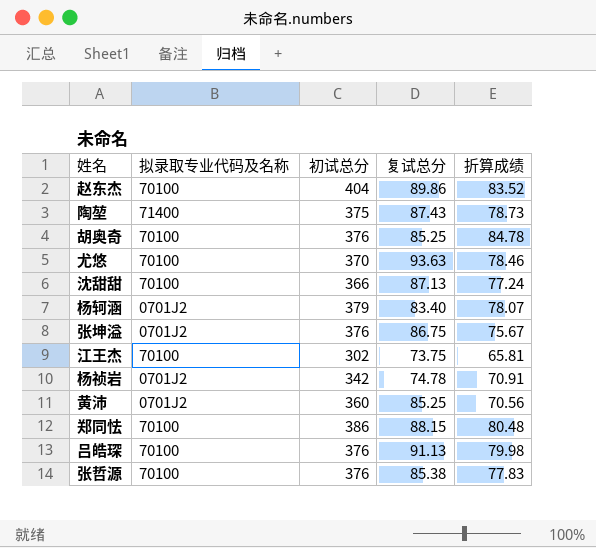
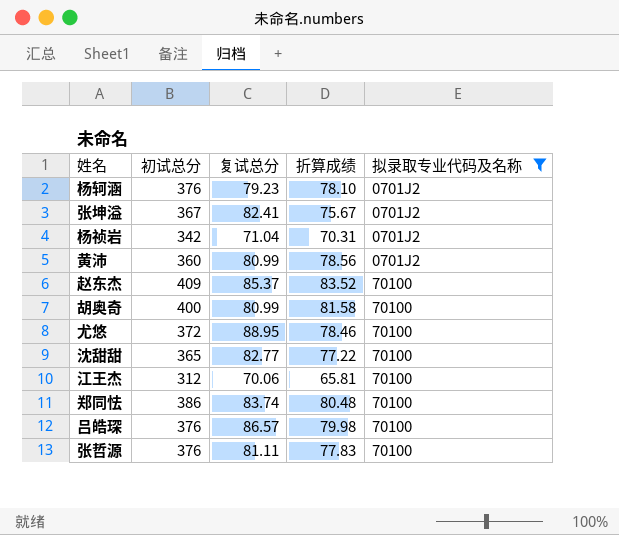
filter: none -> 拟录取专业代码及名称 != 71400
row order: none -> 拟录取专业代码及名称 ascending
column 拟录取专业代码及名称 | position: 2 -> 5
杨轲涵 | 初试总分: 379 -> 376
杨轲涵 | 复试总分: 83.40 -> 79.23
杨轲涵 | 折算成绩: 78.07 -> 78.10
张坤溢 | 初试总分: 376 -> 367
张坤溢 | 复试总分: 86.75 -> 82.41
杨祯岩 | 复试总分: 74.78 -> 71.04
杨祯岩 | 折算成绩: 70.91 -> 70.31
黄沛 | 复试总分: 85.25 -> 80.99
黄沛 | 折算成绩: 70.56 -> 78.56
赵东杰 | 初试总分: 404 -> 409
赵东杰 | 复试总分: 89.86 -> 85.37
胡奥奇 | 初试总分: 376 -> 400
胡奥奇 | 复试总分: 85.25 -> 80.99
胡奥奇 | 折算成绩: 84.78 -> 81.58
尤悠 | 初试总分: 370 -> 372
尤悠 | 复试总分: 93.63 -> 88.95
沈甜甜 | 初试总分: 366 -> 365
沈甜甜 | 复试总分: 87.13 -> 82.77
沈甜甜 | 折算成绩: 77.24 -> 77.22
江王杰 | 初试总分: 302 -> 312
江王杰 | 复试总分: 73.75 -> 70.06
郑同怯 | 复试总分: 88.15 -> 83.74
吕皓琛 | 复试总分: 91.13 -> 86.57
张哲源 | 复试总分: 85.38 -> 81.11

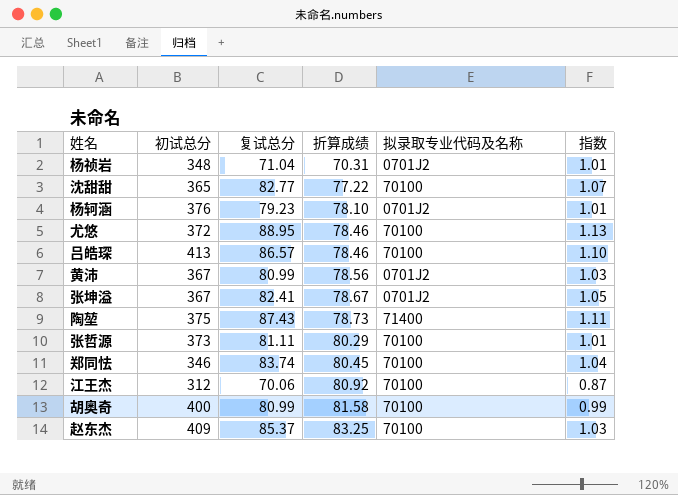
filter: 拟录取专业代码及名称 != 71400 -> none
row order: 拟录取专业代码及名称 ascending -> 折算成绩 ascending
column 指数 | formula: none -> [复试总分] / [折算成绩]
杨祯岩 | 初试总分: 342 -> 348
吕皓琛 | 初试总分: 376 -> 413
吕皓琛 | 折算成绩: 79.98 -> 78.46
黄沛 | 初试总分: 360 -> 367
张坤溢 | 折算成绩: 75.67 -> 78.67
张哲源 | 初试总分: 376 -> 373
张哲源 | 折算成绩: 77.83 -> 80.29
郑同怯 | 初试总分: 386 -> 346
郑同怯 | 折算成绩: 80.48 -> 80.45
江王杰 | 折算成绩: 65.81 -> 80.92
赵东杰 | 折算成绩: 83.52 -> 83.25

